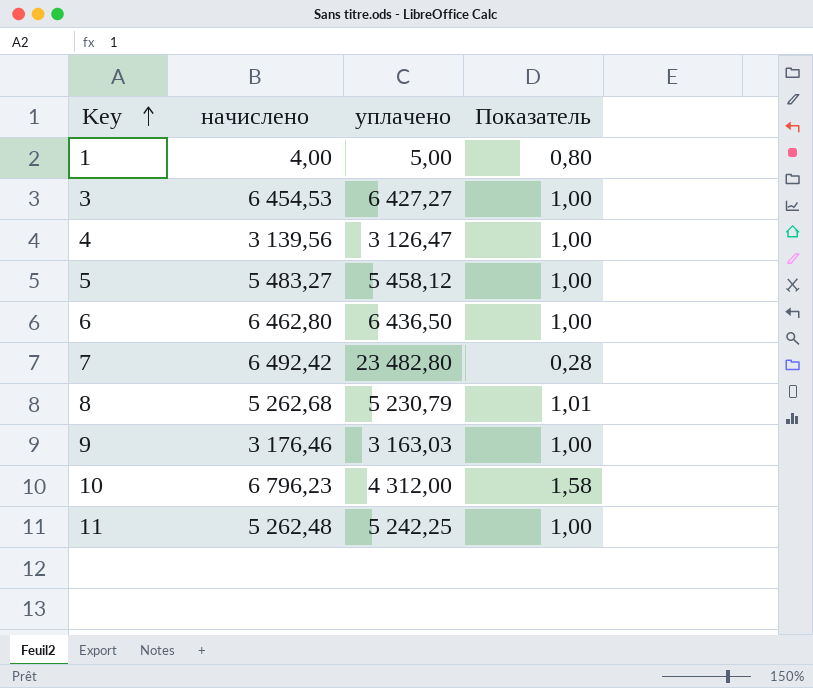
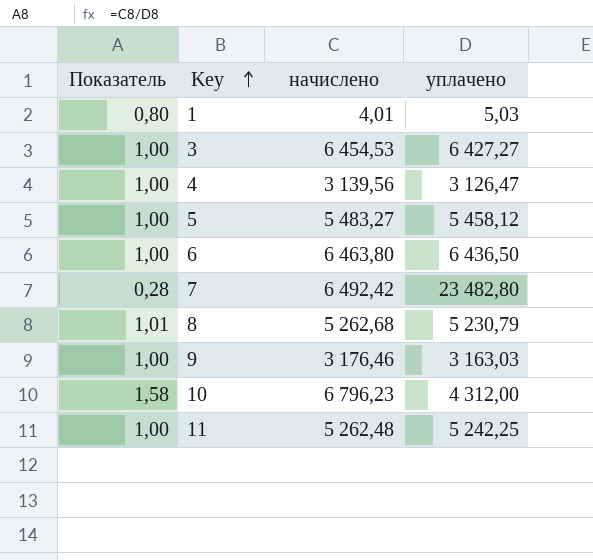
column Показатель | position: 4 -> 1
1 | начислено: 4,00 -> 4,01
1 | уплачено: 5,00 -> 5,03
6 | начислено: 6 462,80 -> 6 463,80

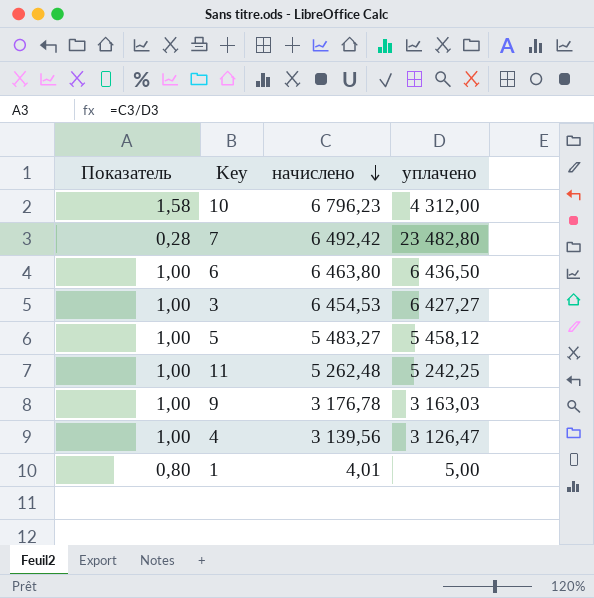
row order: Key ascending -> начислено descending
row 8: 1,01 | 5 262,68 | 5 230,79 -> none
9 | начислено: 3 176,46 -> 3 176,78
1 | уплачено: 5,03 -> 5,00

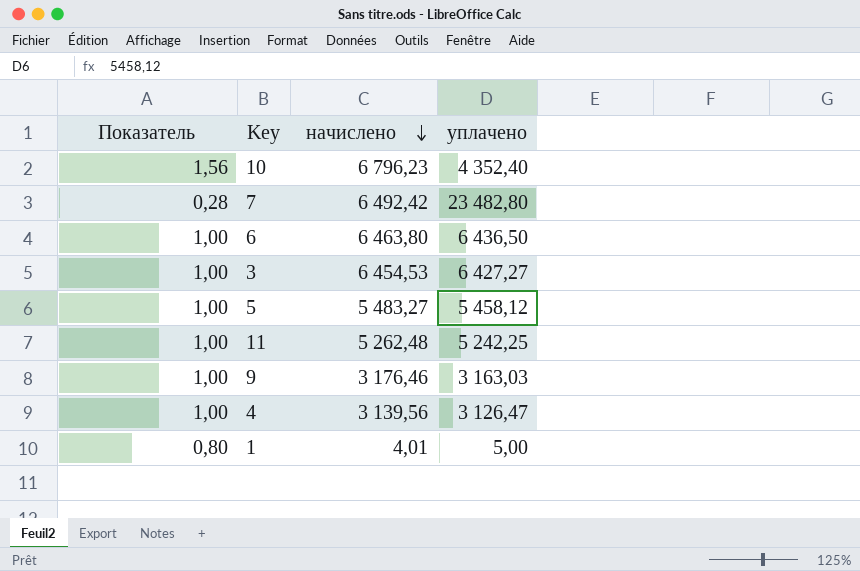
10 | Показатель: 1,58 -> 1,56
10 | уплачено: 4 312,00 -> 4 352,40
9 | начислено: 3 176,78 -> 3 176,46

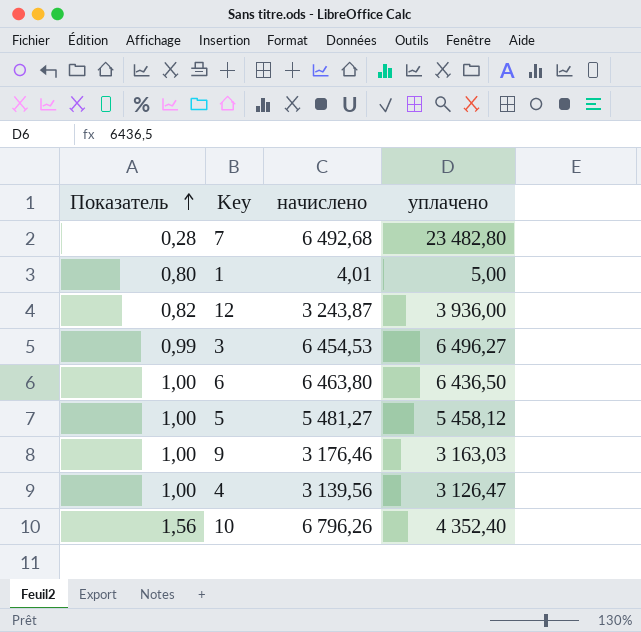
row order: начислено descending -> Показатель ascending
row 11: 1,00 | 5 262,48 | 5 242,25 -> none
7 | начислено: 6 492,42 -> 6 492,68
row 12: none -> 0,82 | 3 243,87 | 3 936,00
3 | Показатель: 1,00 -> 0,99
3 | уплачено: 6 427,27 -> 6 496,27
5 | начислено: 5 483,27 -> 5 481,27
10 | начислено: 6 796,23 -> 6 796,26

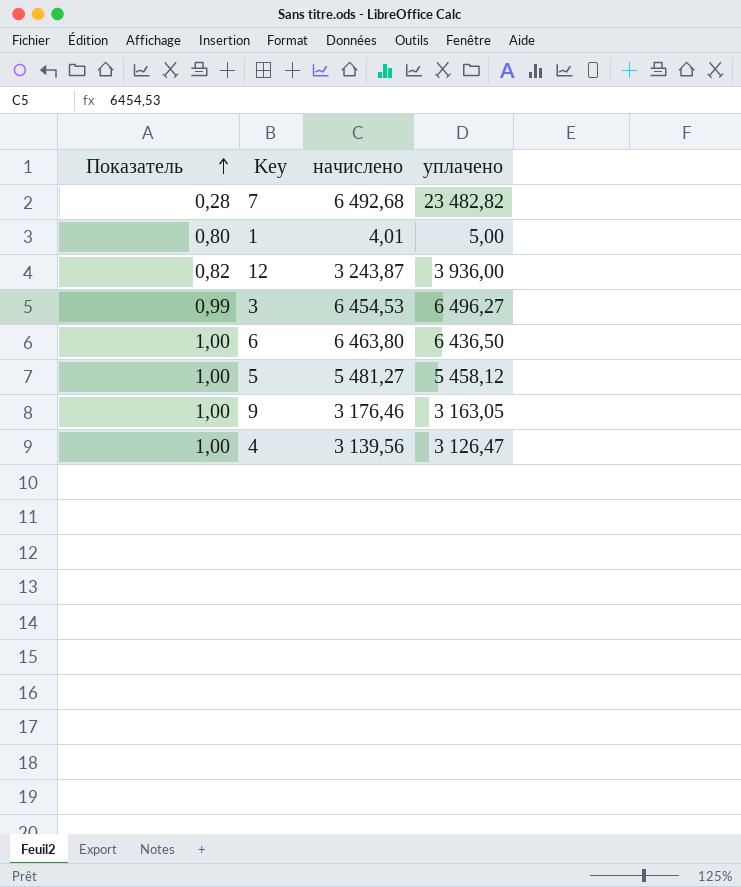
row 10: 1,56 | 6 796,26 | 4 352,40 -> none
7 | уплачено: 23 482,80 -> 23 482,82
9 | уплачено: 3 163,03 -> 3 163,05

